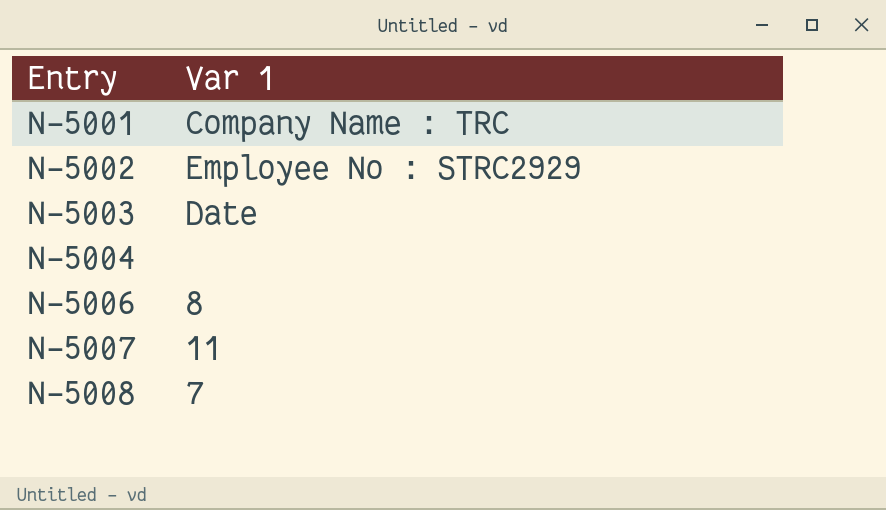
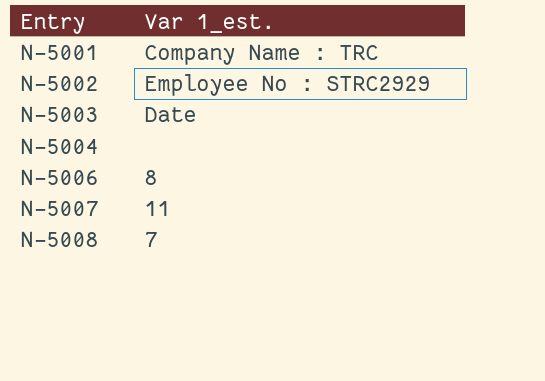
column name: Var 1 -> Var 1_est.

